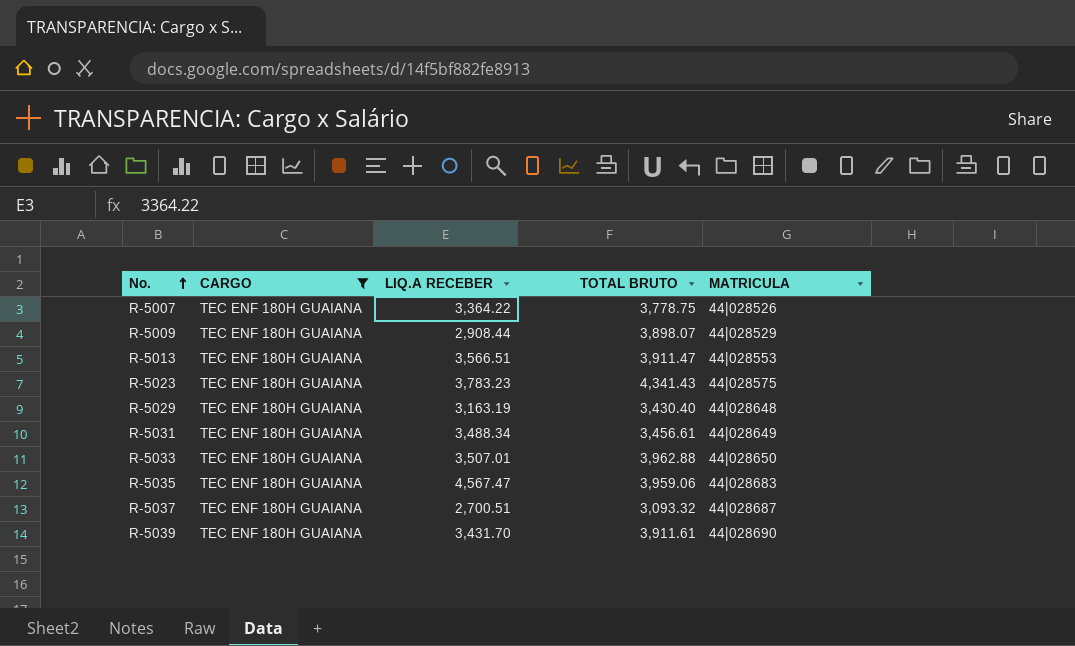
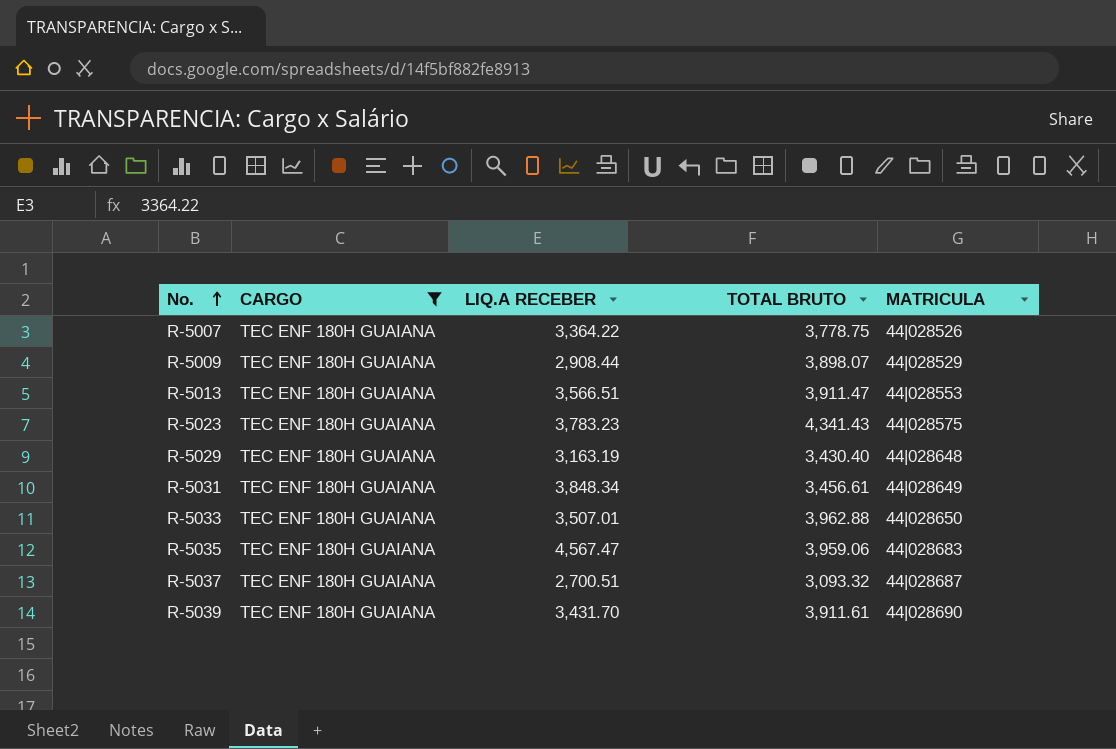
R-5031 | LIQ.A RECEBER: 3,488.34 -> 3,848.34

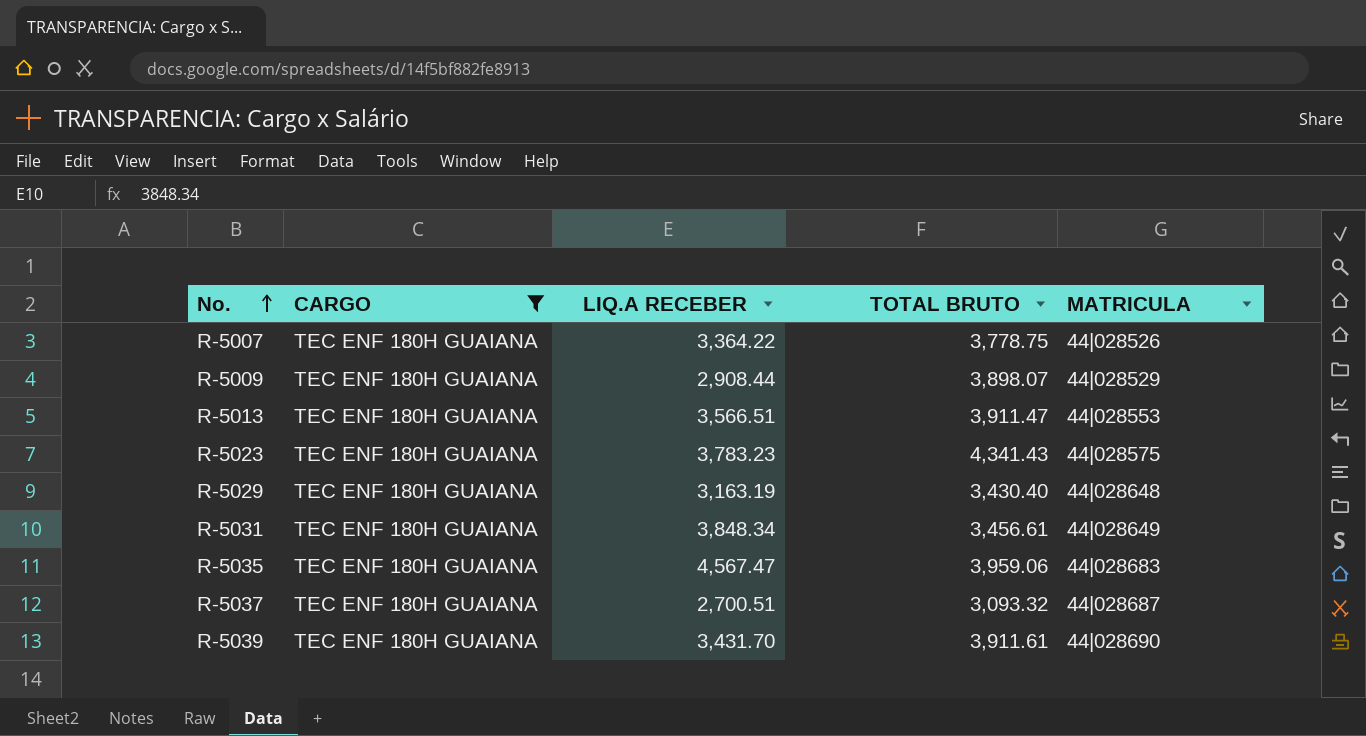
row R-5033: TEC ENF 180H GUAIANA | 3,507.01 | 3,962.88 | 44|028650 -> none

